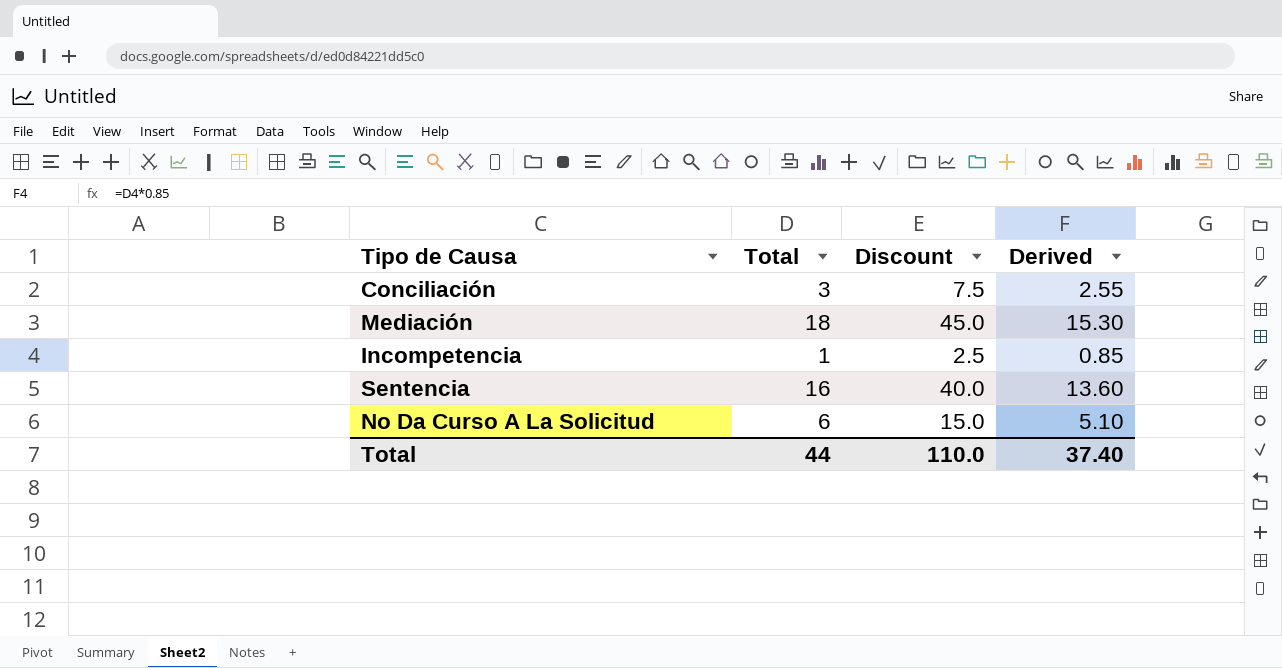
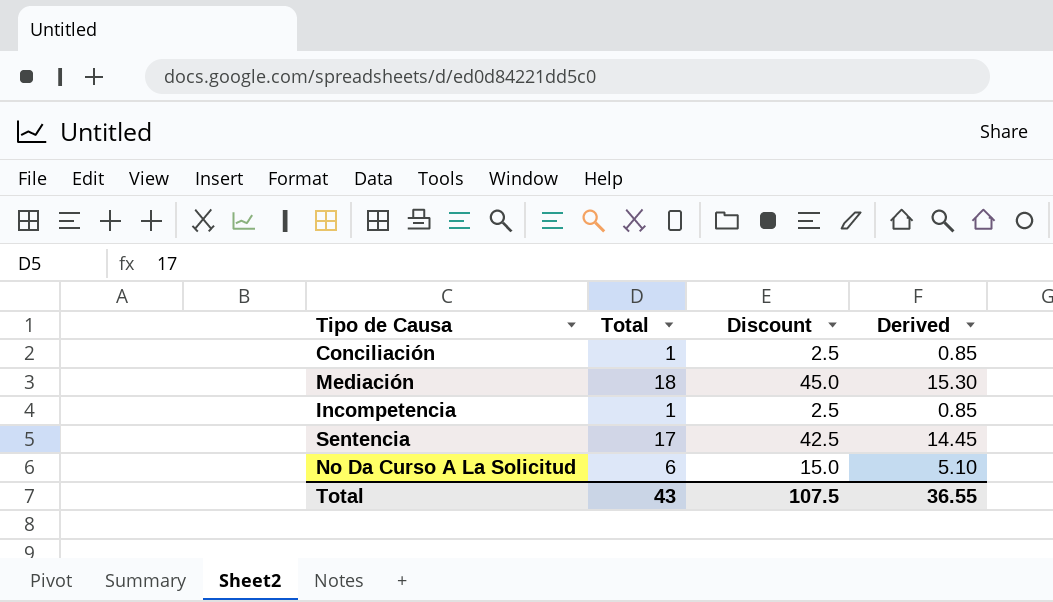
Conciliación | Total: 3 -> 1
Conciliación | Discount: 7.5 -> 2.5
Conciliación | Derived: 2.55 -> 0.85
Sentencia | Total: 16 -> 17
Sentencia | Discount: 40.0 -> 42.5
Sentencia | Derived: 13.60 -> 14.45
Total | Total: 44 -> 43
Total | Discount: 110.0 -> 107.5
Total | Derived: 37.40 -> 36.55

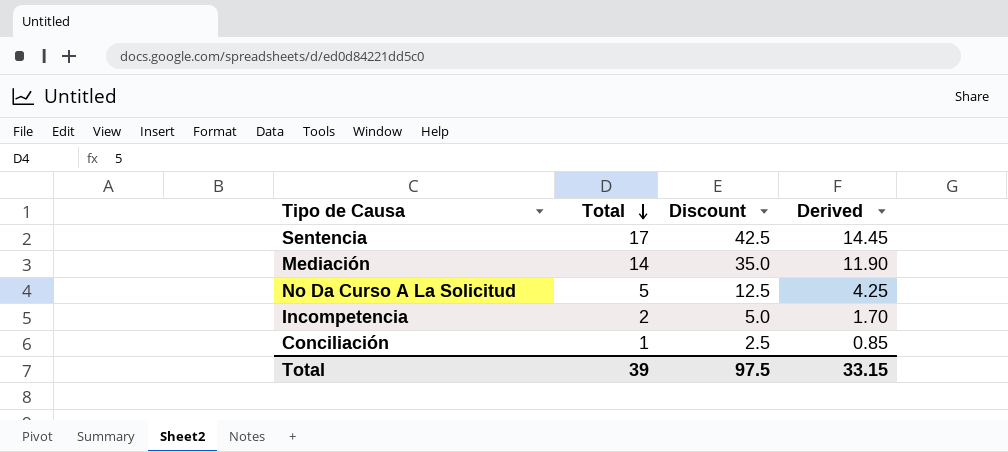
row order: none -> Total descending
Mediación | Total: 18 -> 14
Mediación | Discount: 45.0 -> 35.0
Mediación | Derived: 15.30 -> 11.90
No Da Curso A La Solicitud | Total: 6 -> 5
No Da Curso A La Solicitud | Discount: 15.0 -> 12.5
No Da Curso A La Solicitud | Derived: 5.10 -> 4.25
Incompetencia | Total: 1 -> 2
Incompetencia | Discount: 2.5 -> 5.0
Incompetencia | Derived: 0.85 -> 1.70
Total | Total: 43 -> 39
Total | Discount: 107.5 -> 97.5
Total | Derived: 36.55 -> 33.15

